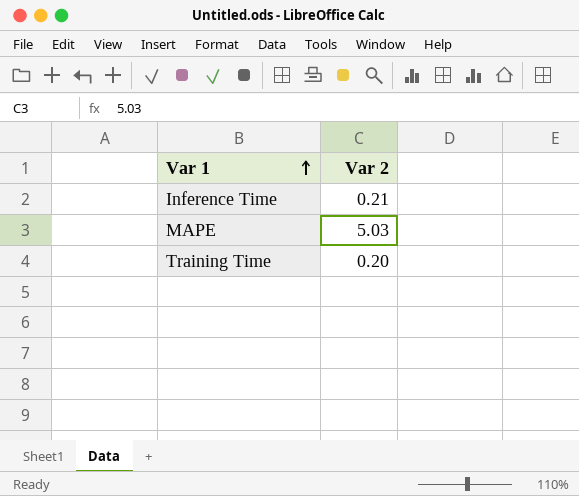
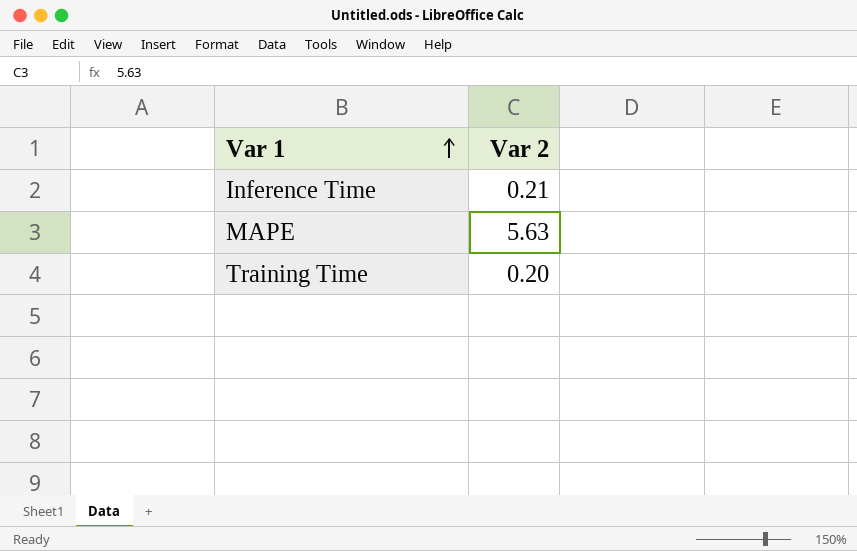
MAPE | Var 2: 5.03 -> 5.63

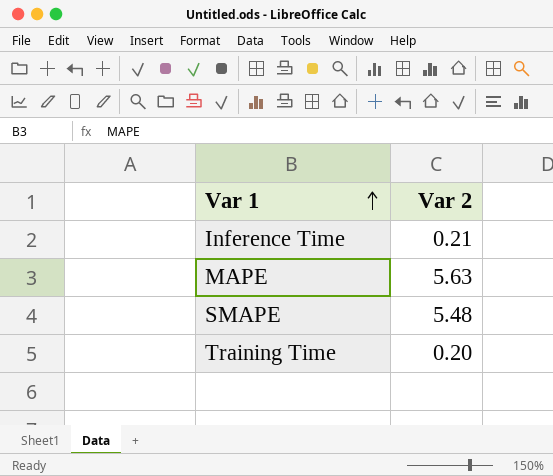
row SMAPE: none -> 5.48

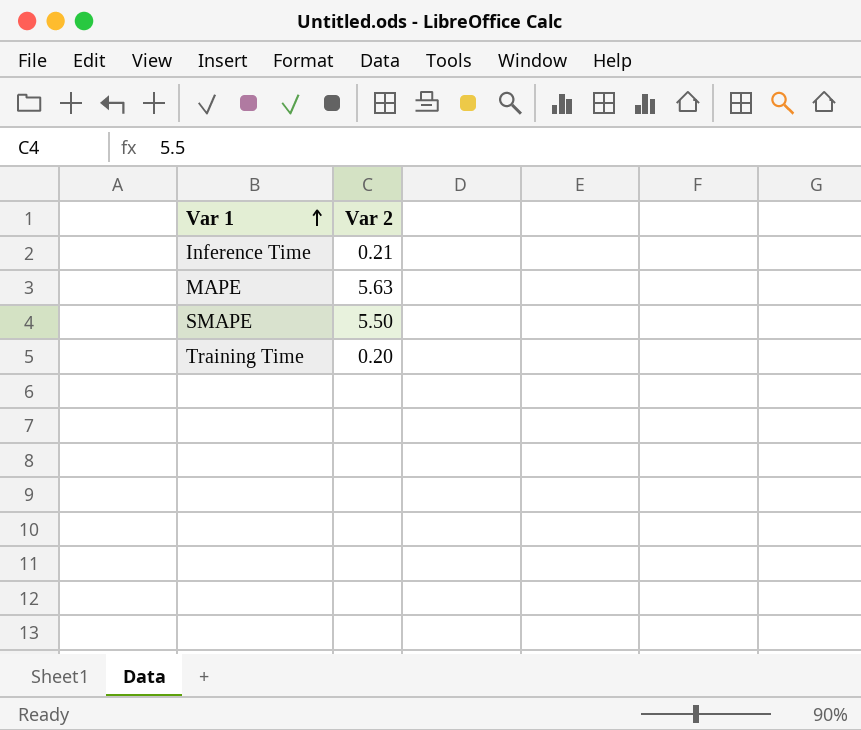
SMAPE | Var 2: 5.48 -> 5.50

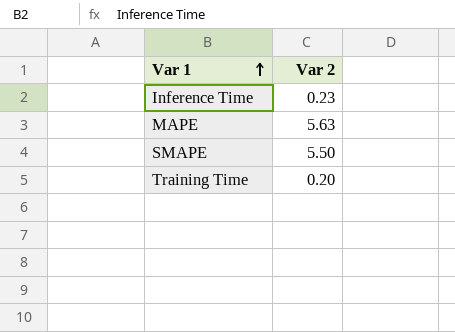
Inference Time | Var 2: 0.21 -> 0.23

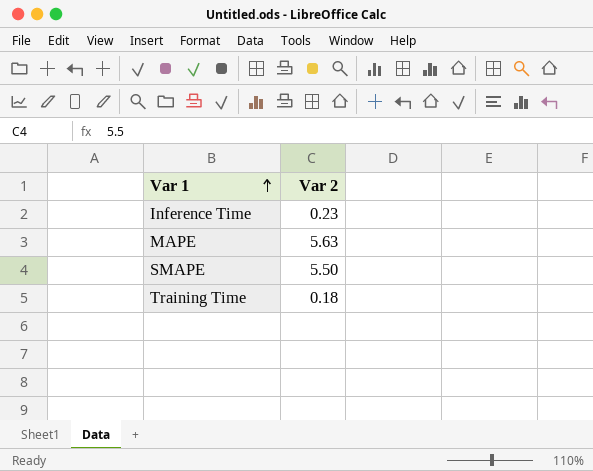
Training Time | Var 2: 0.20 -> 0.18

